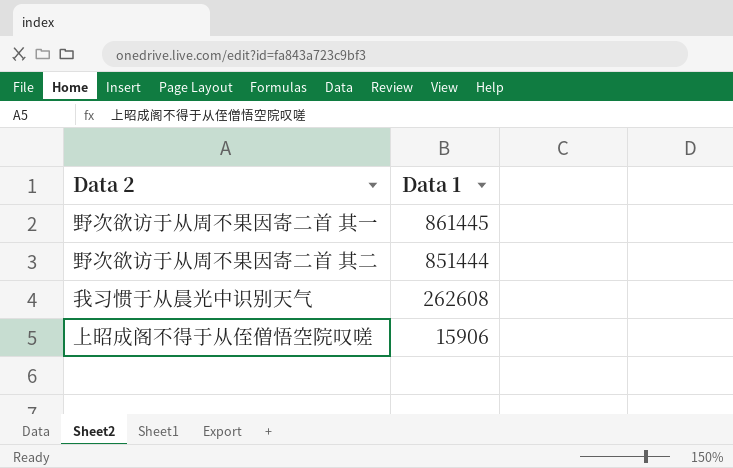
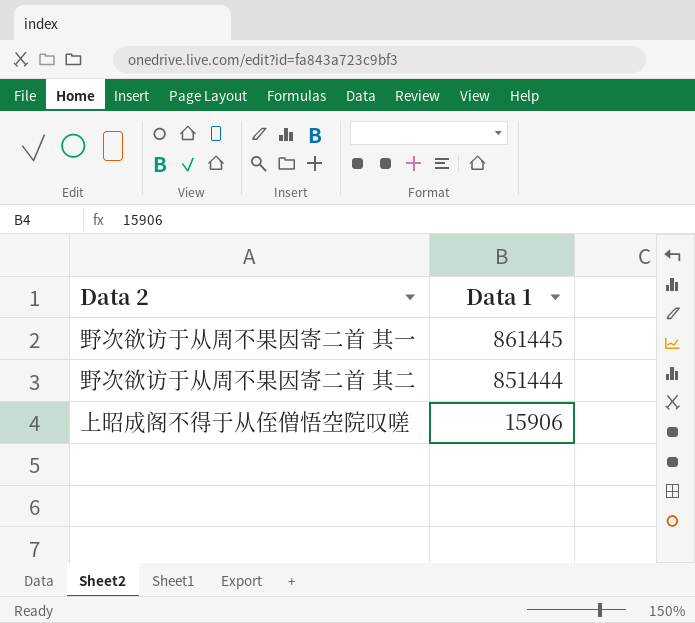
row 我习惯于从晨光中识别天气: 262608 -> none

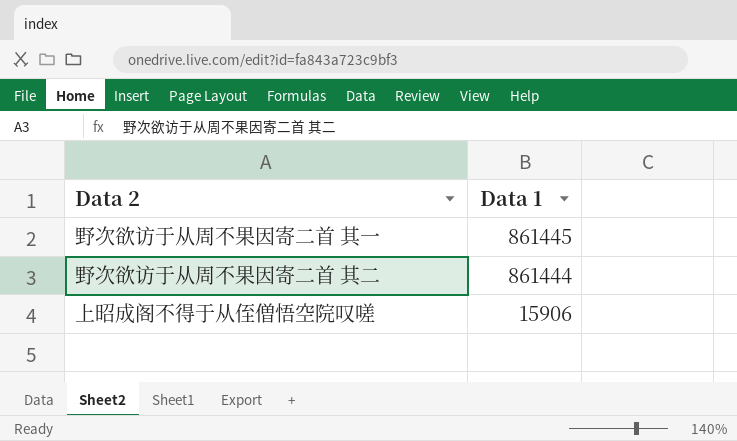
野次欲访于从周不果因寄二首 其二 | Data 1: 851444 -> 861444

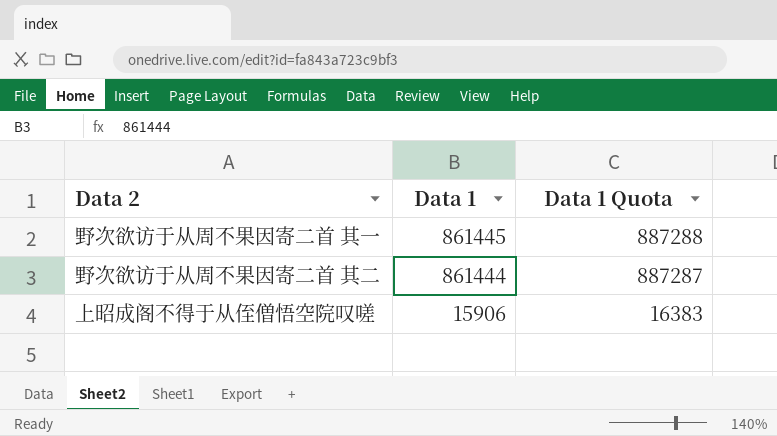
column Data 1 Quota | formula: none -> [Data 1] * 1.03

